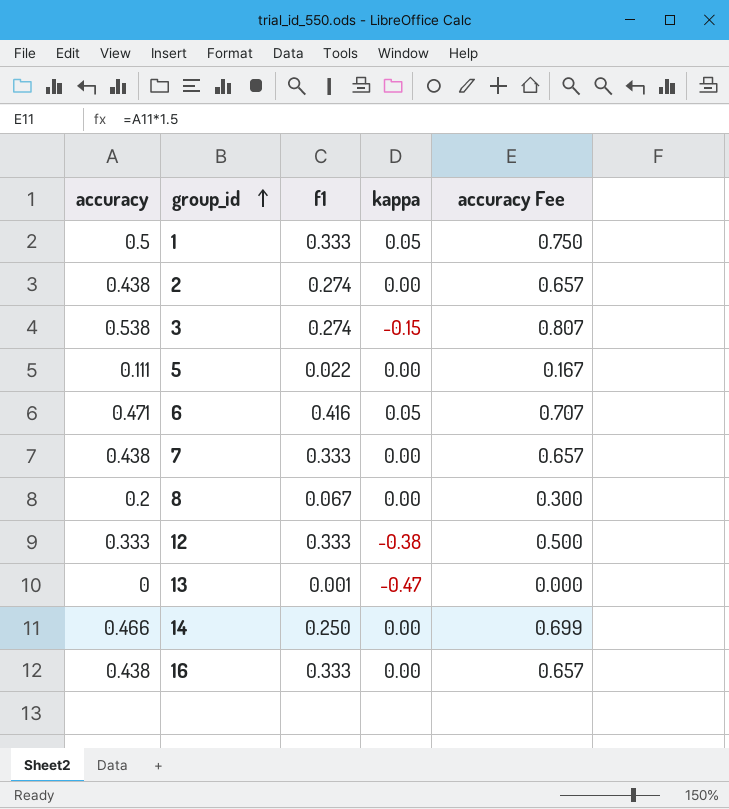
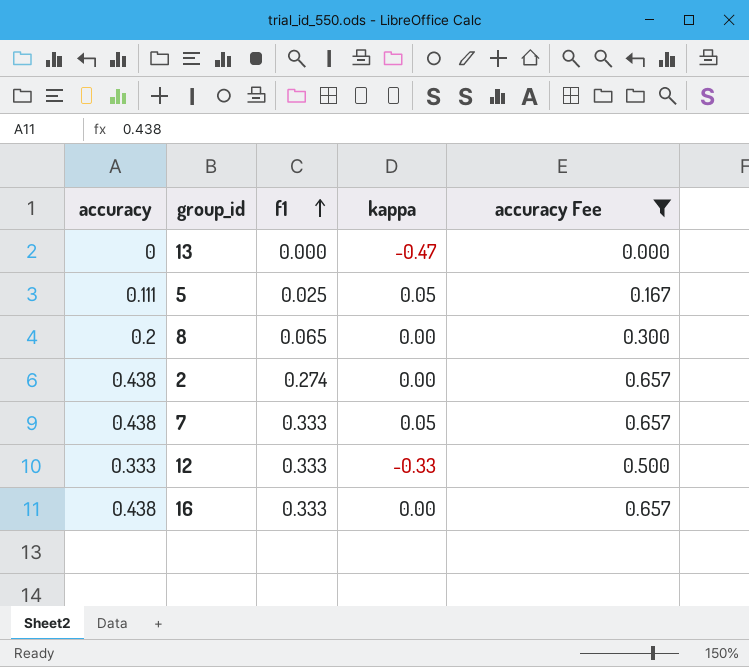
filter: none -> accuracy Fee <= 0.657
row order: group_id ascending -> f1 ascending
13 | f1: 0.001 -> 0.000
5 | f1: 0.022 -> 0.025
5 | kappa: 0.00 -> 0.05
8 | f1: 0.067 -> 0.065
7 | kappa: 0.00 -> 0.05
12 | kappa: -0.38 -> -0.33

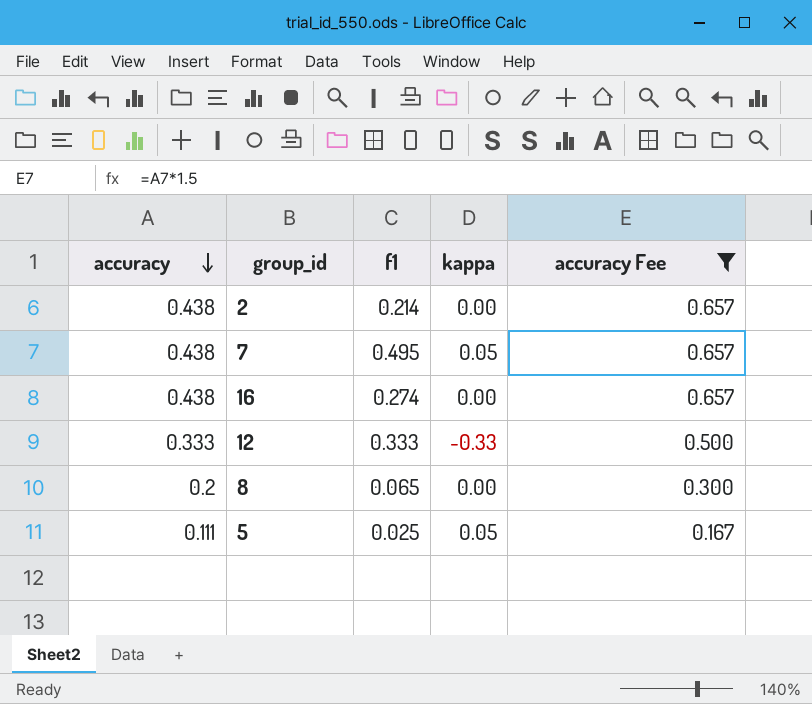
row order: f1 ascending -> accuracy descending
row 13: 0 | 0.000 | -0.47 | 0.000 -> none
2 | f1: 0.274 -> 0.214
7 | f1: 0.333 -> 0.495
16 | f1: 0.333 -> 0.274

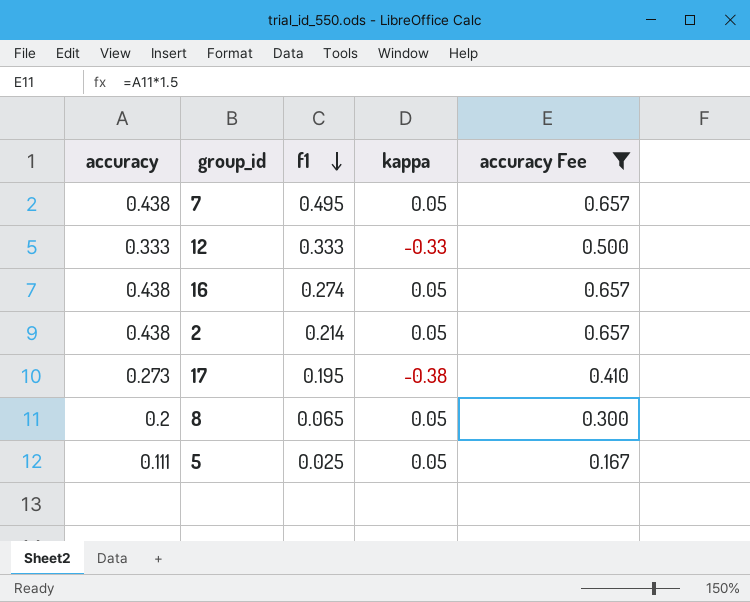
row order: accuracy descending -> f1 descending
16 | kappa: 0.00 -> 0.05
2 | kappa: 0.00 -> 0.05
row 17: none -> 0.273 | 0.195 | -0.38 | 0.410
8 | kappa: 0.00 -> 0.05

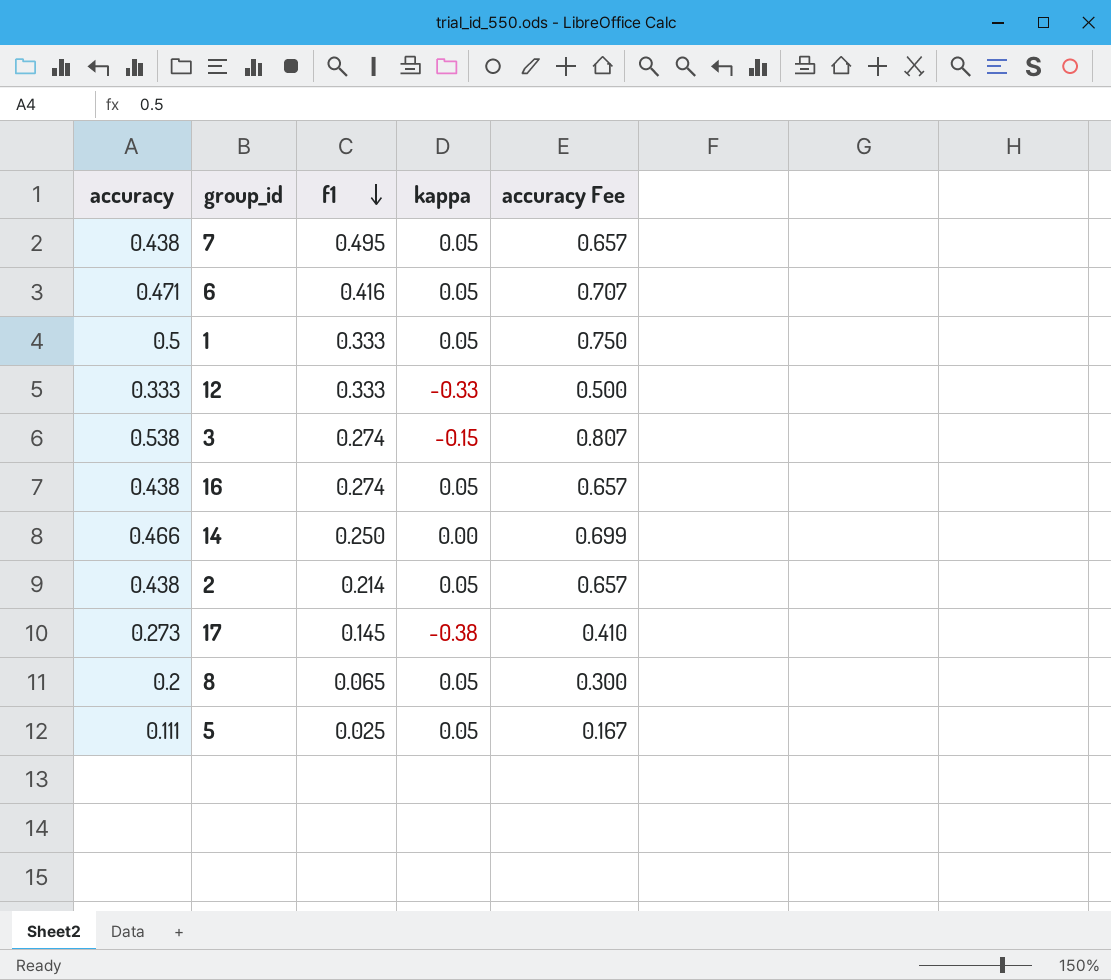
filter: accuracy Fee <= 0.657 -> none
17 | f1: 0.195 -> 0.145

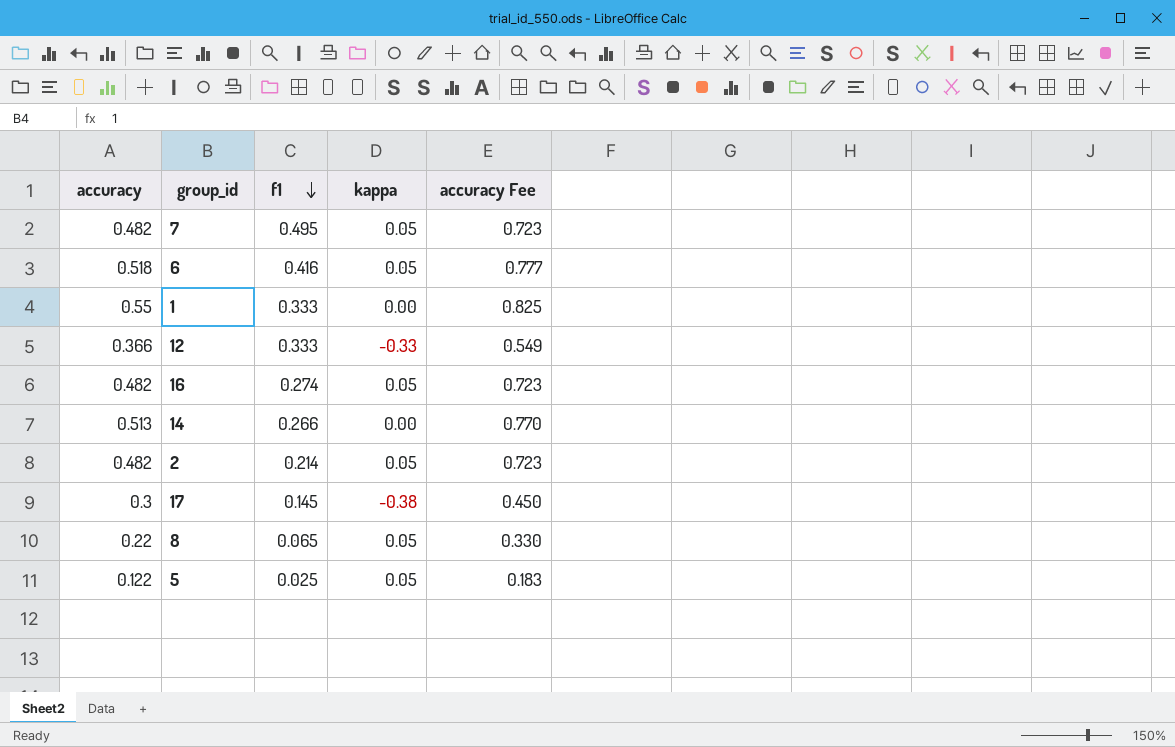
row 3: 0.538 | 0.274 | -0.15 | 0.807 -> none
7 | accuracy: 0.438 -> 0.482
7 | accuracy Fee: 0.657 -> 0.723
6 | accuracy: 0.471 -> 0.518
6 | accuracy Fee: 0.707 -> 0.777
1 | accuracy: 0.5 -> 0.55
1 | kappa: 0.05 -> 0.00
1 | accuracy Fee: 0.750 -> 0.825
12 | accuracy: 0.333 -> 0.366
12 | accuracy Fee: 0.500 -> 0.549
16 | accuracy: 0.438 -> 0.482
16 | accuracy Fee: 0.657 -> 0.723
14 | accuracy: 0.466 -> 0.513
14 | f1: 0.250 -> 0.266
14 | accuracy Fee: 0.699 -> 0.770
2 | accuracy: 0.438 -> 0.482
2 | accuracy Fee: 0.657 -> 0.723
17 | accuracy: 0.273 -> 0.3
17 | accuracy Fee: 0.410 -> 0.450
8 | accuracy: 0.2 -> 0.22
8 | accuracy Fee: 0.300 -> 0.330
5 | accuracy: 0.111 -> 0.122
5 | accuracy Fee: 0.167 -> 0.183

